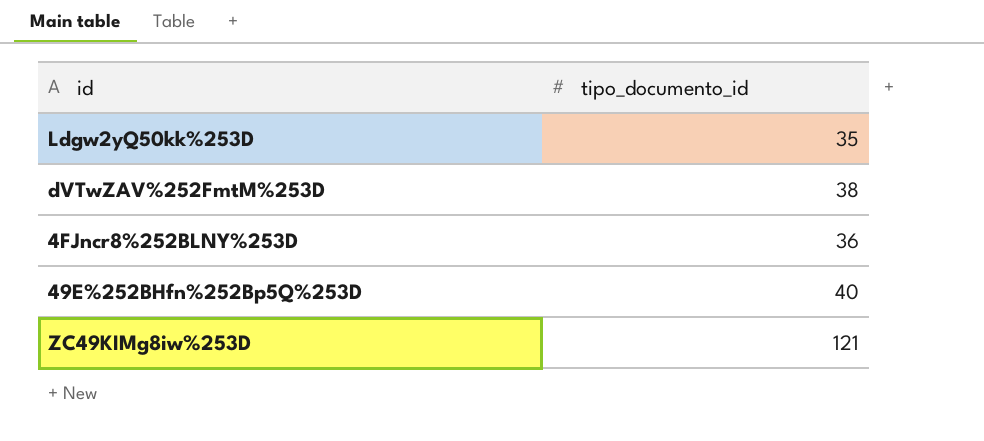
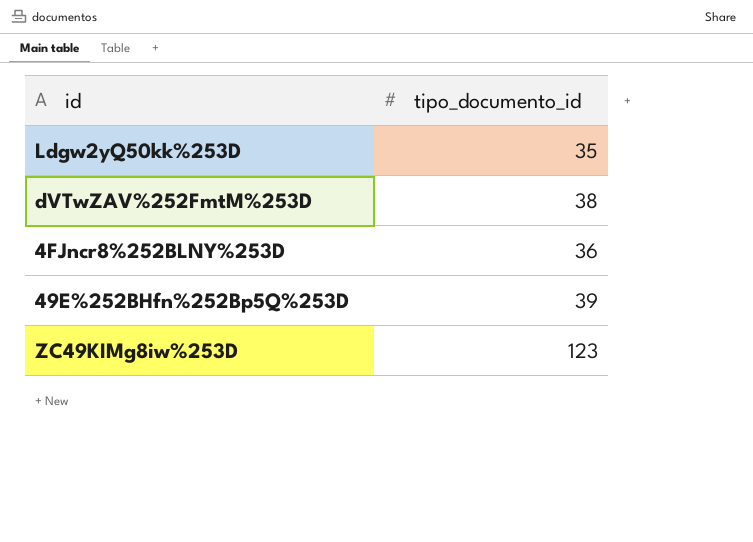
49E%252BHfn%252Bp5Q%253D | tipo_documento_id: 40 -> 39
ZC49KIMg8iw%253D | tipo_documento_id: 121 -> 123

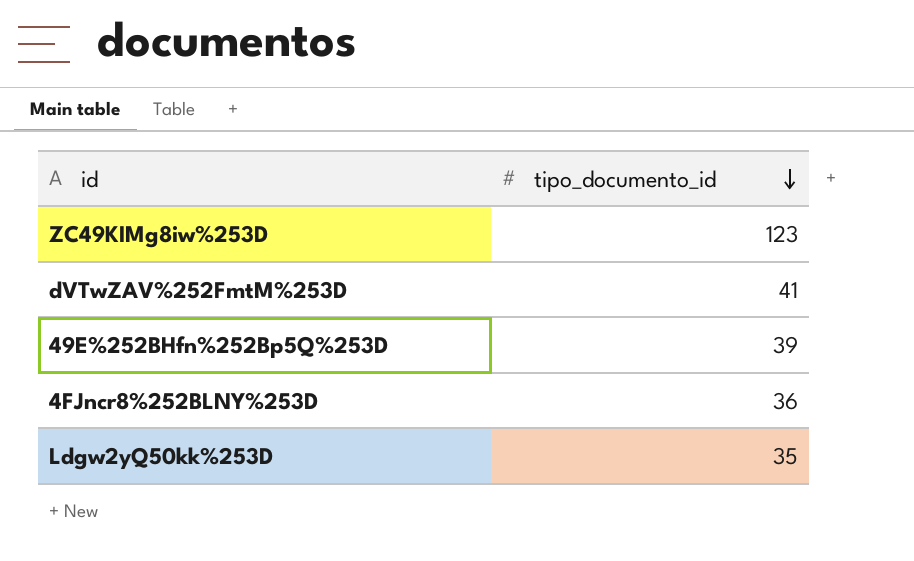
row order: none -> tipo_documento_id descending
dVTwZAV%252FmtM%253D | tipo_documento_id: 38 -> 41

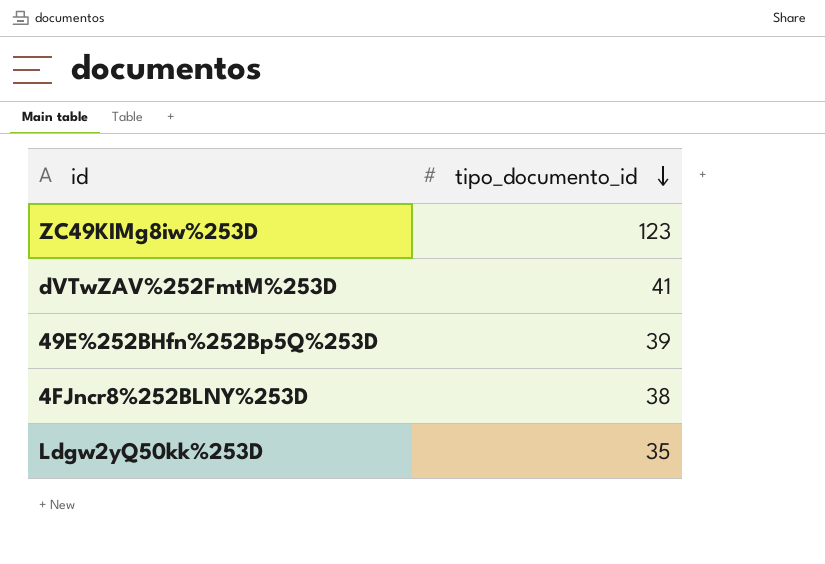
4FJncr8%252BLNY%253D | tipo_documento_id: 36 -> 38

